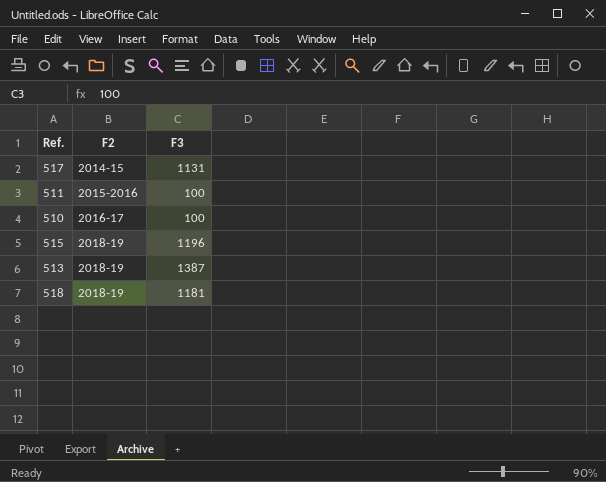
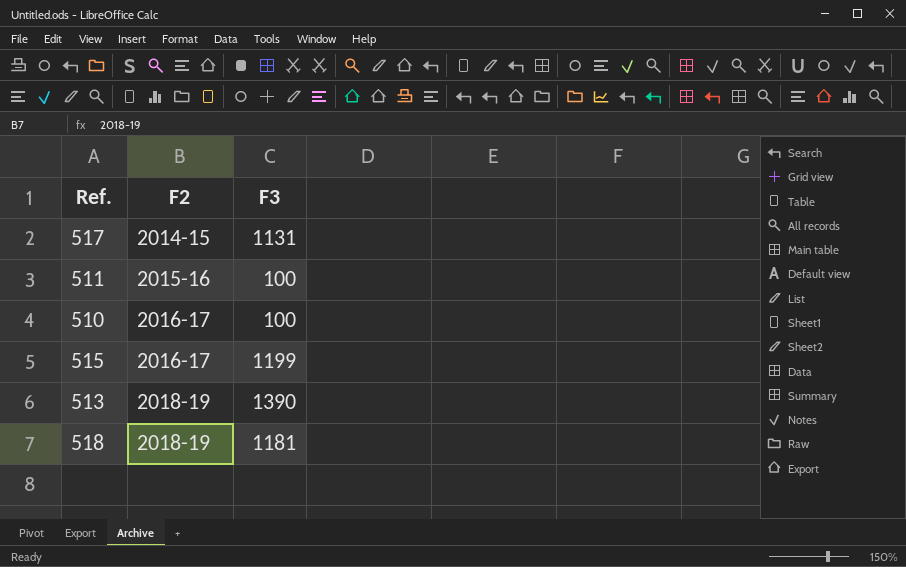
511 | F2: 2015-2016 -> 2015-16
515 | F2: 2018-19 -> 2016-17
515 | F3: 1196 -> 1199
513 | F3: 1387 -> 1390

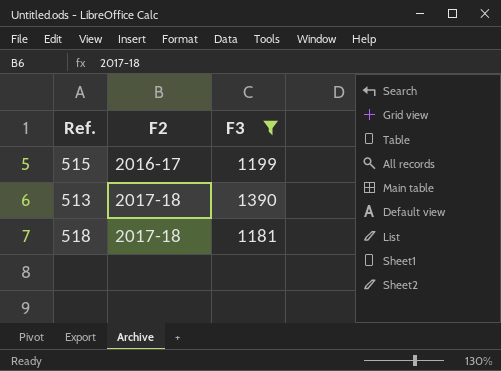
filter: none -> F3 >= 1181
513 | F2: 2018-19 -> 2017-18
518 | F2: 2018-19 -> 2017-18

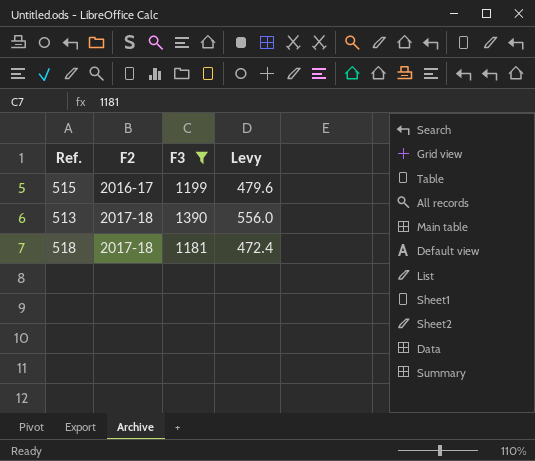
column Levy | formula: none -> [F3] * 0.4

